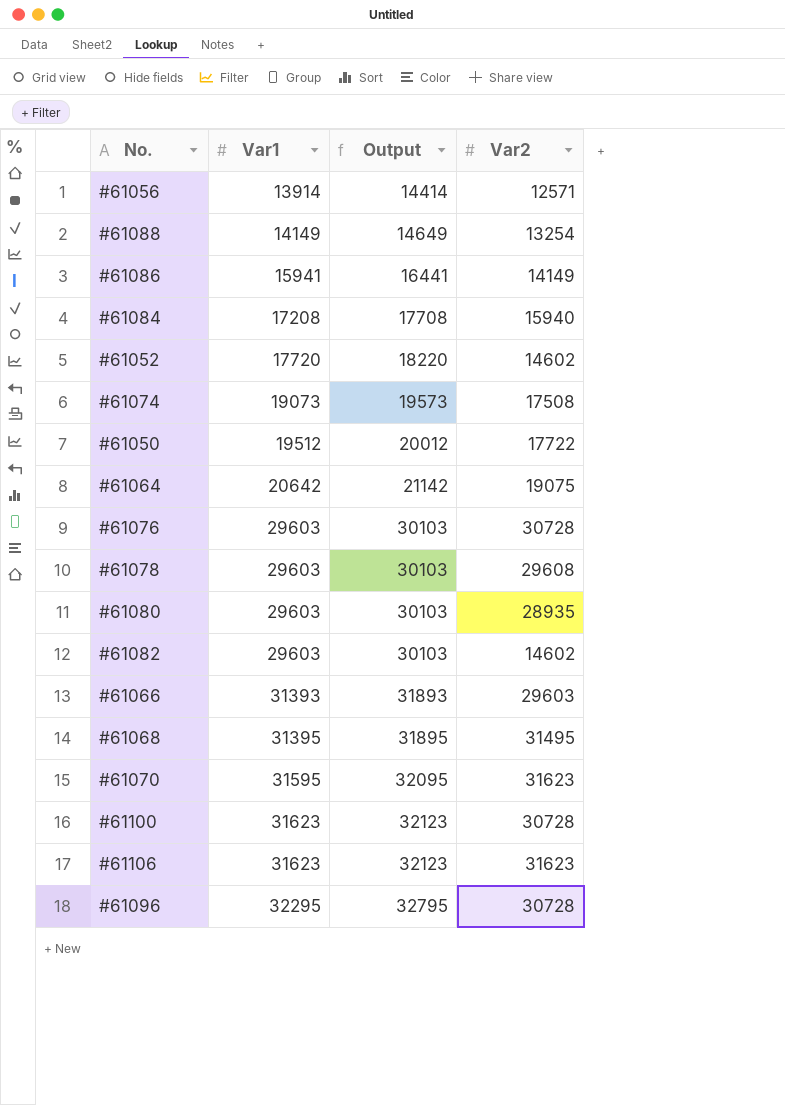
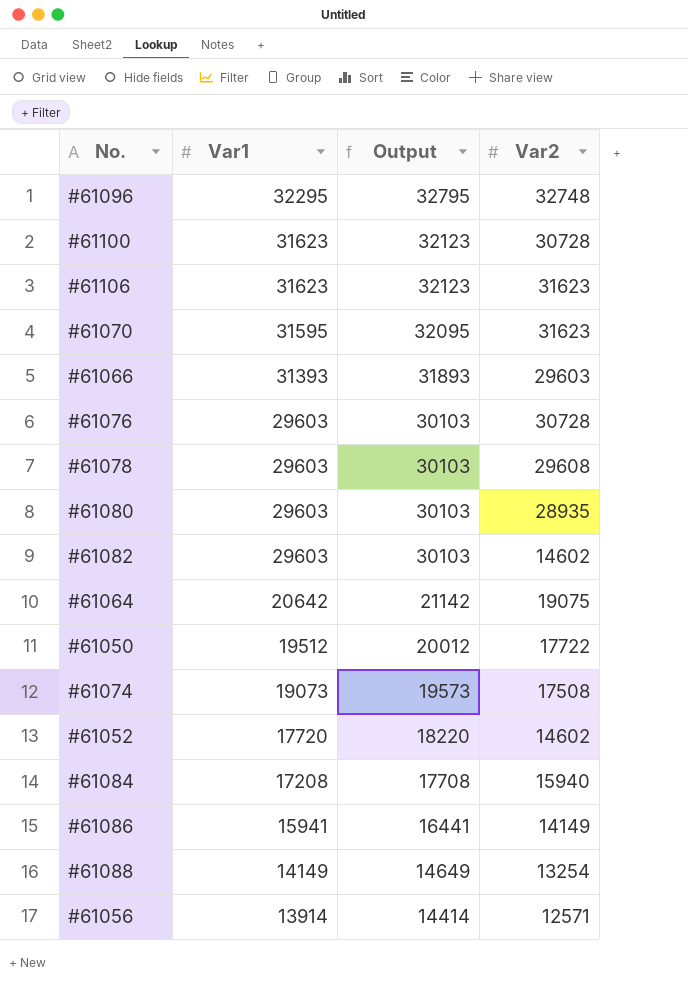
row order: Var1 ascending -> Var1 descending
row #61068: 31395 | 31895 | 31495 -> none
#61096 | Var2: 30728 -> 32748

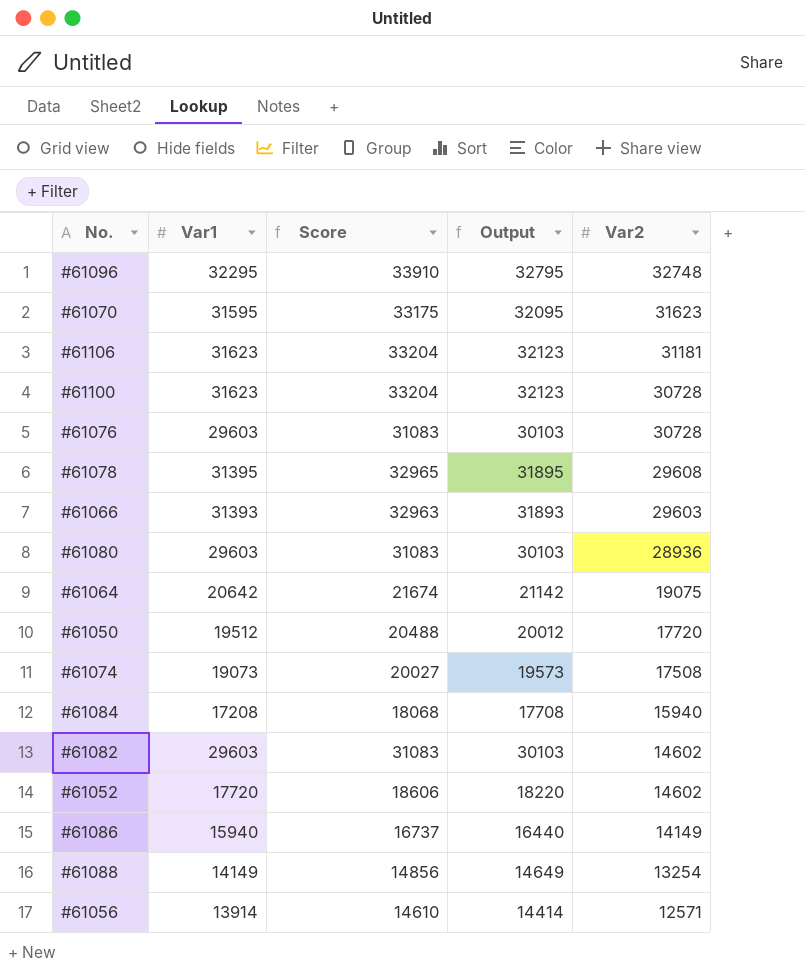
row order: Var1 descending -> Var2 descending
column Score | formula: none -> [Var1] * 1.05
#61106 | Var2: 31623 -> 31181
#61078 | Var1: 29603 -> 31395
#61078 | Output: 30103 -> 31895
#61080 | Var2: 28935 -> 28936
#61050 | Var2: 17722 -> 17720
#61086 | Var1: 15941 -> 15940
#61086 | Output: 16441 -> 16440

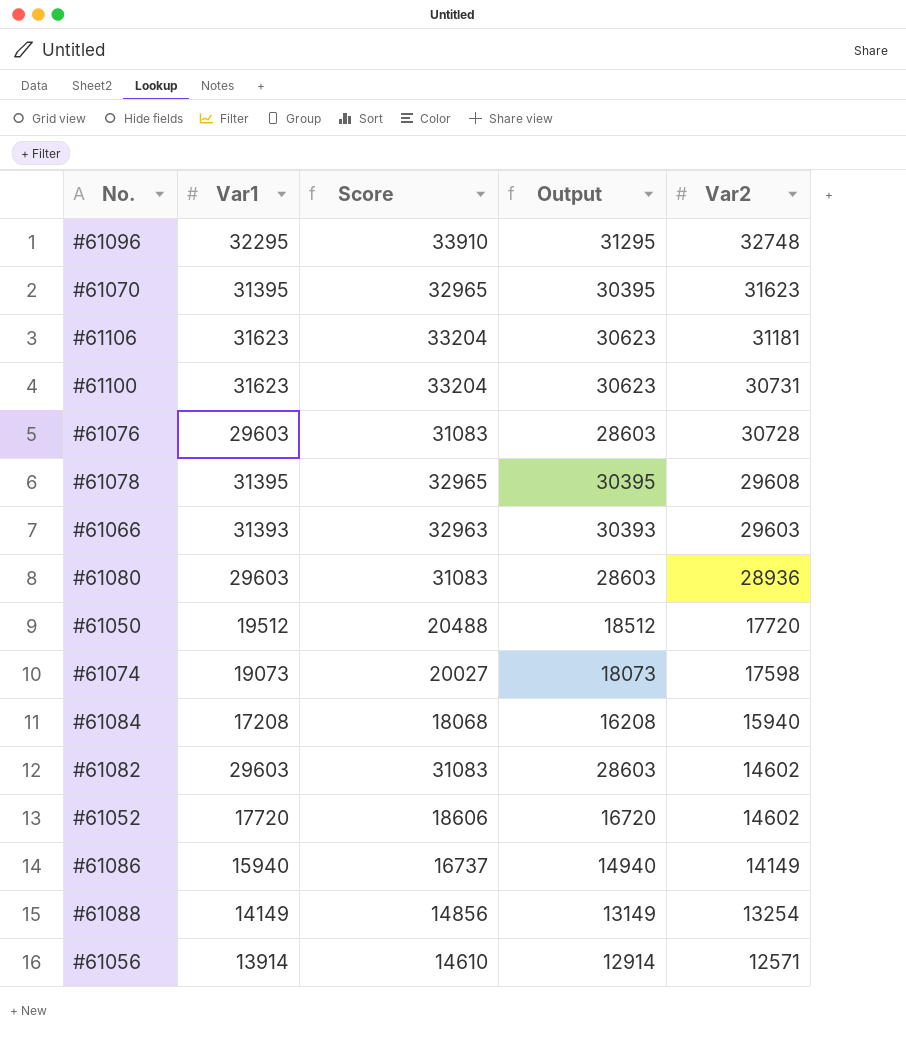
column Output | formula: [Var1] + 500 -> [Var1] - 1000
row #61064: 20642 | 21674 | 21142 | 19075 -> none
#61070 | Var1: 31595 -> 31395
#61070 | Score: 33175 -> 32965
#61100 | Var2: 30728 -> 30731
#61074 | Var2: 17508 -> 17598

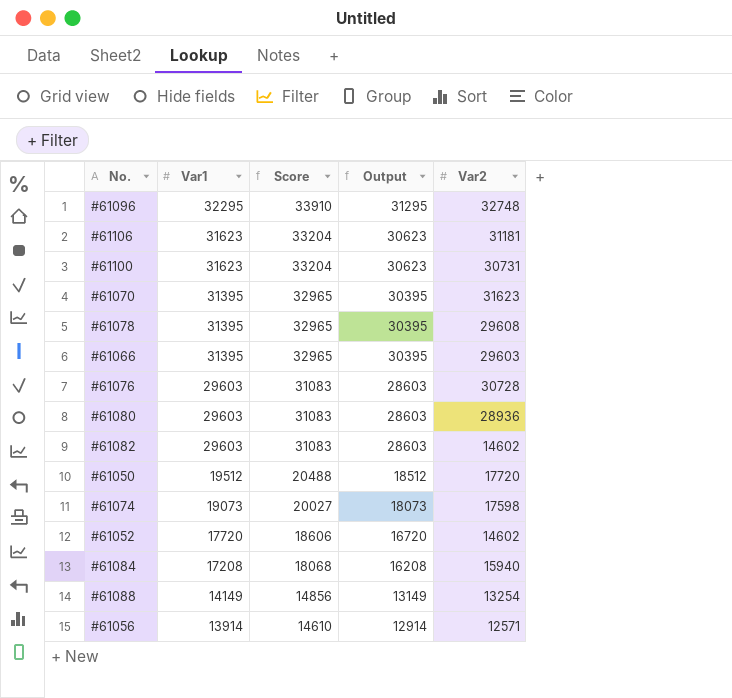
row order: Var2 descending -> Var1 descending
row #61086: 15940 | 16737 | 14940 | 14149 -> none
#61066 | Var1: 31393 -> 31395
#61066 | Score: 32963 -> 32965
#61066 | Output: 30393 -> 30395

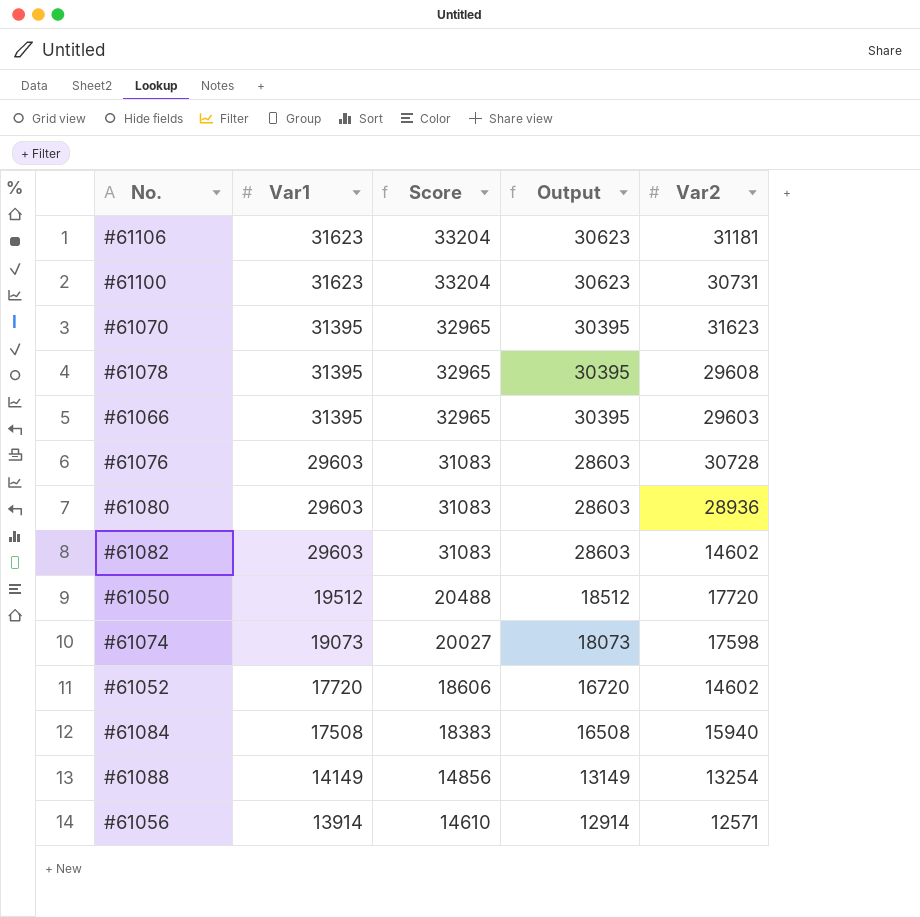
row #61096: 32295 | 33910 | 31295 | 32748 -> none
#61084 | Var1: 17208 -> 17508
#61084 | Score: 18068 -> 18383
#61084 | Output: 16208 -> 16508

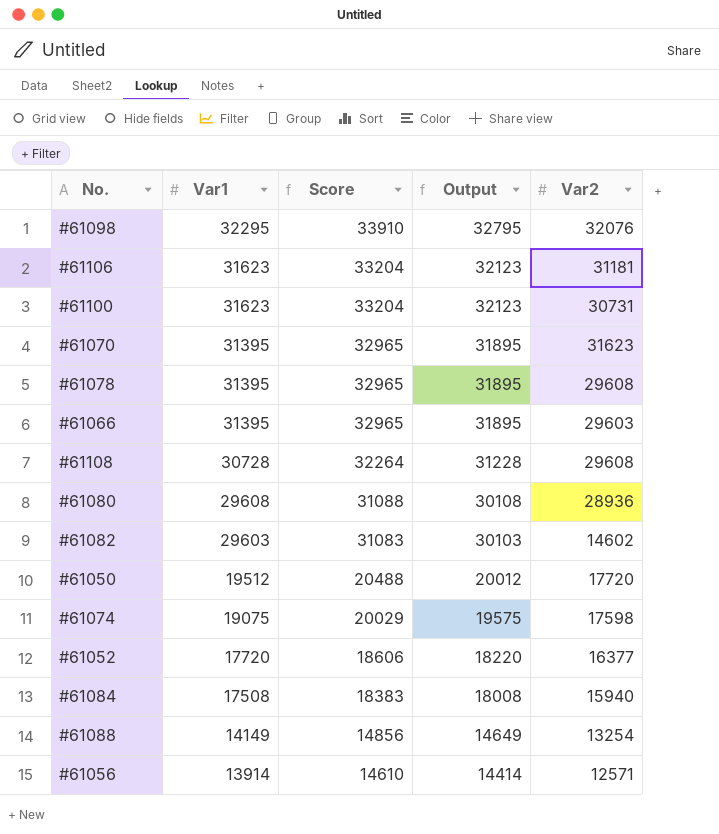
column Output | formula: [Var1] - 1000 -> [Var1] + 500
row #61076: 29603 | 31083 | 28603 | 30728 -> none
row #61098: none -> 32295 | 33910 | 32795 | 32076
row #61108: none -> 30728 | 32264 | 31228 | 29608
#61080 | Var1: 29603 -> 29608
#61080 | Score: 31083 -> 31088
#61074 | Var1: 19073 -> 19075
#61074 | Score: 20027 -> 20029
#61052 | Var2: 14602 -> 16377

